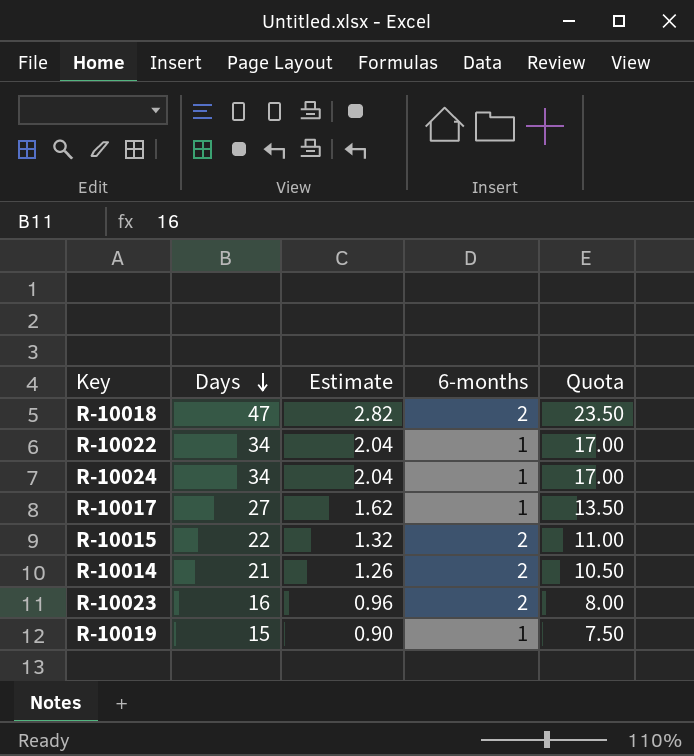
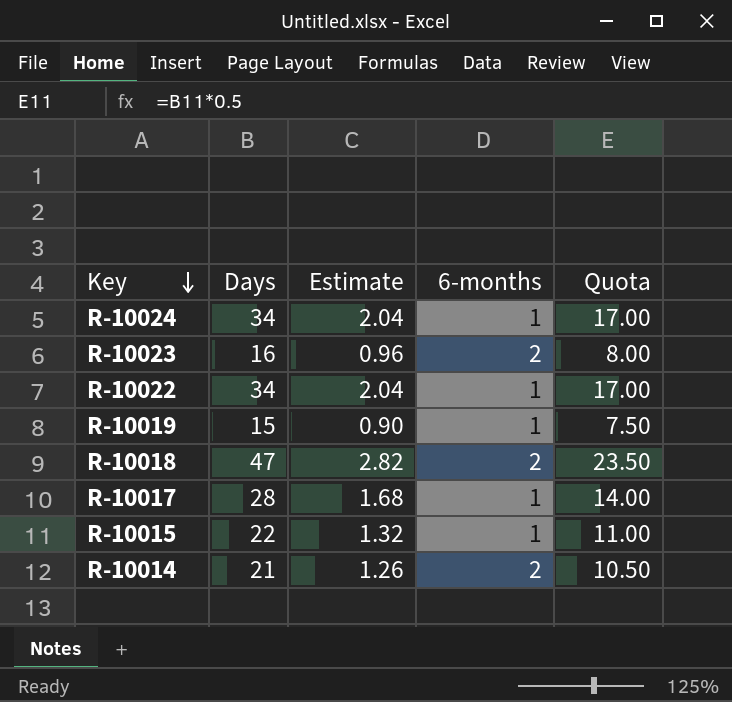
row order: Days descending -> Key descending
R-10017 | Days: 27 -> 28
R-10017 | Estimate: 1.62 -> 1.68
R-10017 | Quota: 13.50 -> 14.00
R-10015 | 6-months: 2 -> 1

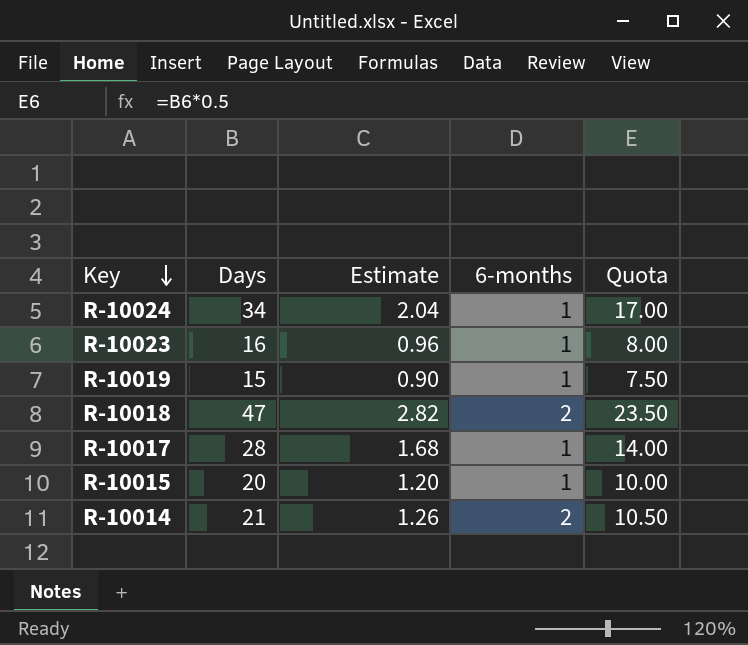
row R-10022: 34 | 2.04 | 1 | 17.00 -> none
R-10023 | 6-months: 2 -> 1
R-10015 | Days: 22 -> 20
R-10015 | Estimate: 1.32 -> 1.20
R-10015 | Quota: 11.00 -> 10.00

